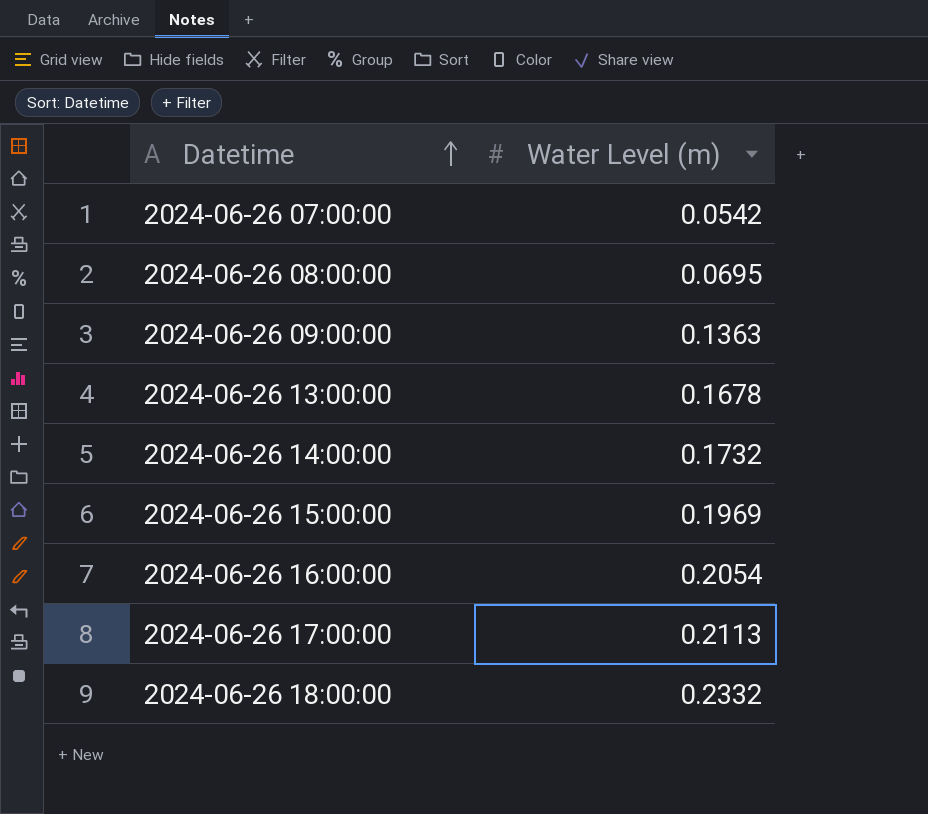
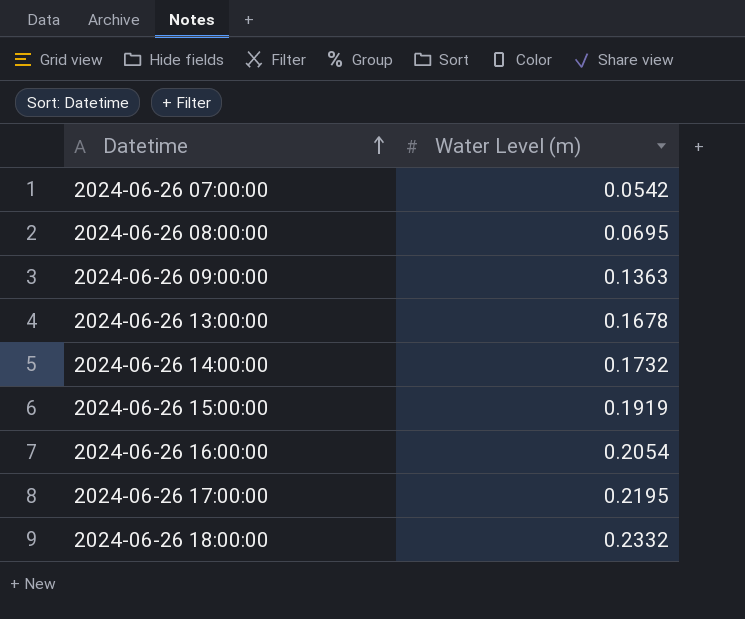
2024-06-26 15:00:00 | Water Level (m): 0.1969 -> 0.1919
2024-06-26 17:00:00 | Water Level (m): 0.2113 -> 0.2195

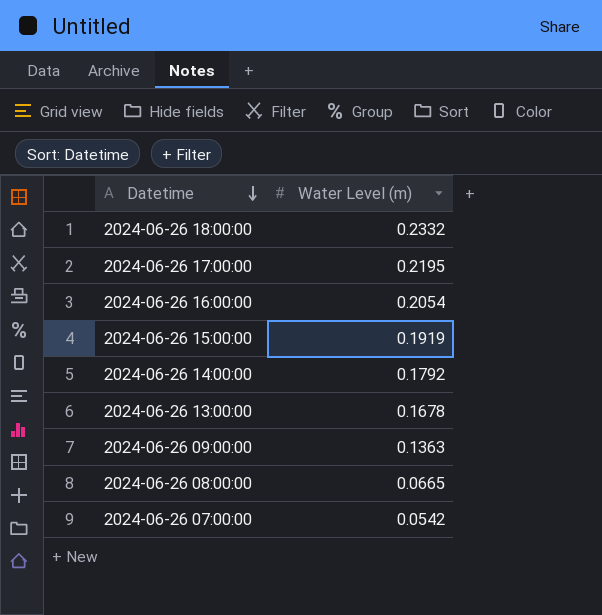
row order: Datetime ascending -> Datetime descending
2024-06-26 14:00:00 | Water Level (m): 0.1732 -> 0.1792
2024-06-26 08:00:00 | Water Level (m): 0.0695 -> 0.0665

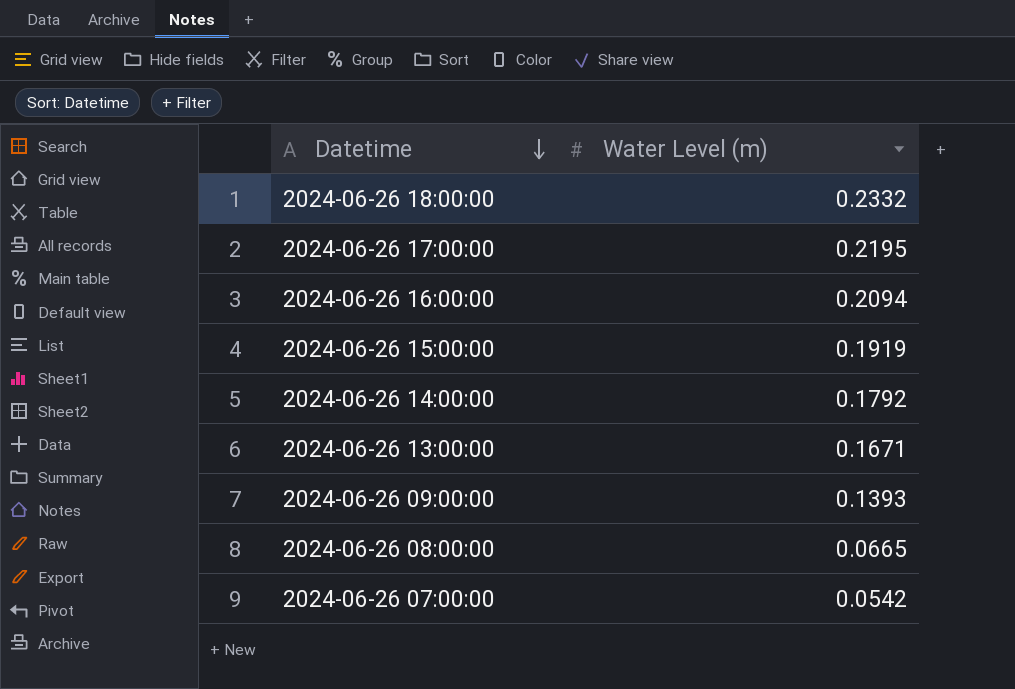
2024-06-26 16:00:00 | Water Level (m): 0.2054 -> 0.2094
2024-06-26 13:00:00 | Water Level (m): 0.1678 -> 0.1671
2024-06-26 09:00:00 | Water Level (m): 0.1363 -> 0.1393

